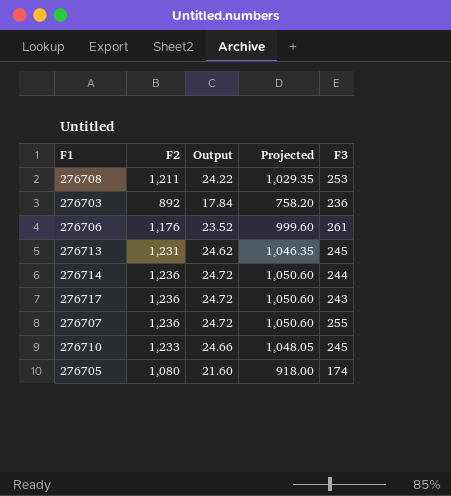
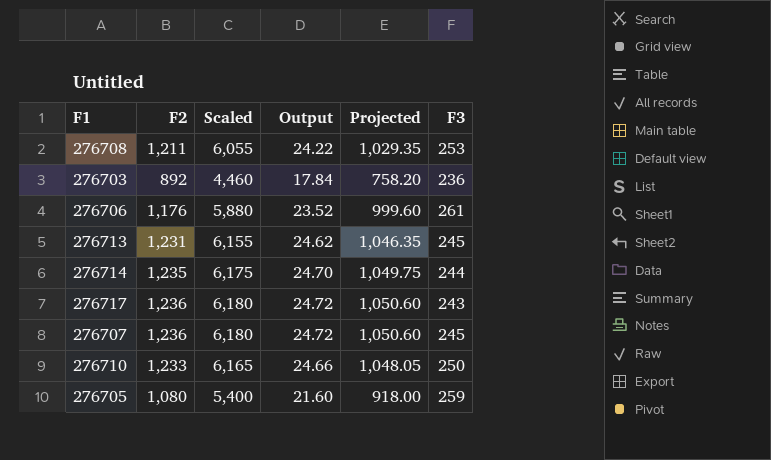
column Scaled | formula: none -> [F2] * 5
276714 | F2: 1,236 -> 1,235
276714 | Output: 24.72 -> 24.70
276714 | Projected: 1,050.60 -> 1,049.75
276707 | F3: 255 -> 245
276710 | F3: 245 -> 250
276705 | F3: 174 -> 259

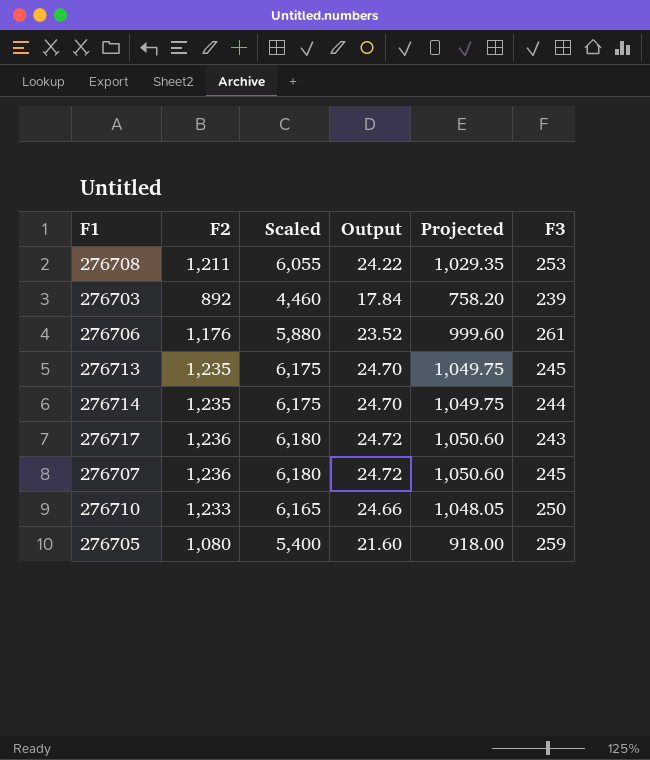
276703 | F3: 236 -> 239
276713 | F2: 1,231 -> 1,235
276713 | Scaled: 6,155 -> 6,175
276713 | Output: 24.62 -> 24.70
276713 | Projected: 1,046.35 -> 1,049.75

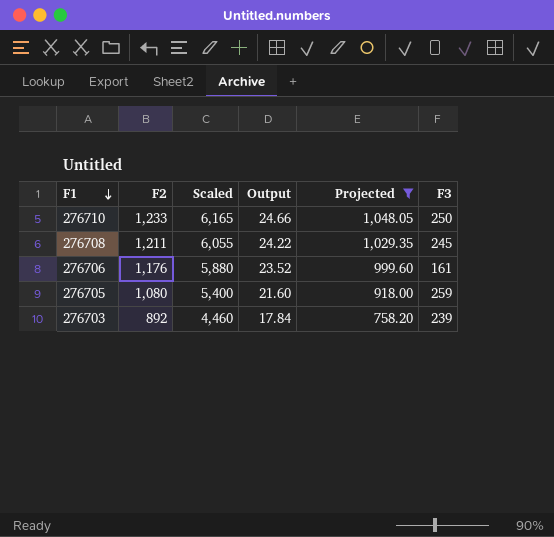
filter: none -> Projected <= 1,048.05
row order: none -> F1 descending
276708 | F3: 253 -> 245
276706 | F3: 261 -> 161

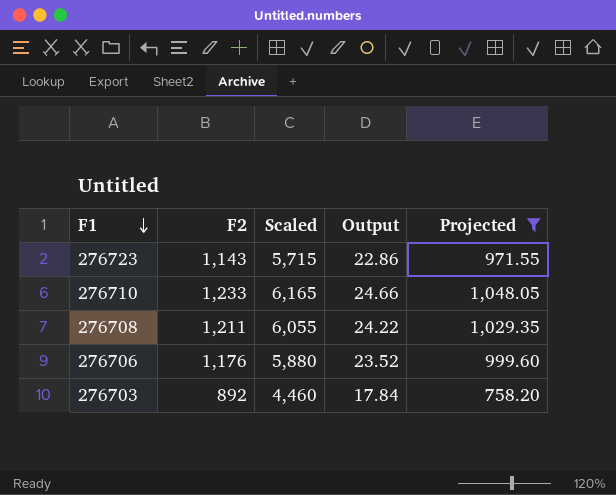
column F3 | position: 6 -> none
row 276705: 1,080 | 5,400 | 21.60 | 918.00 | 259 -> none
row 276723: none -> 1,143 | 5,715 | 22.86 | 971.55

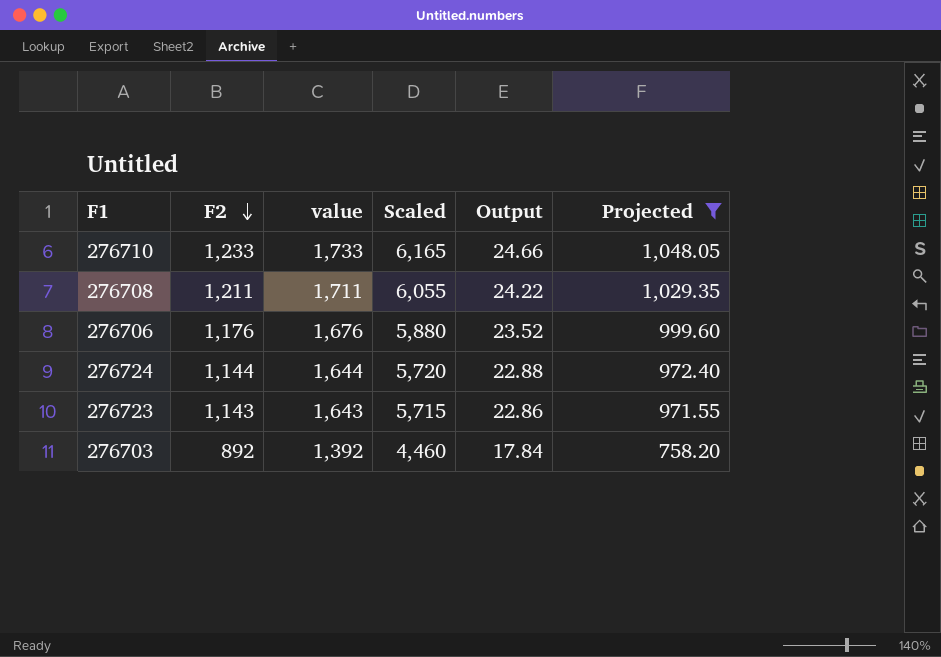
row order: F1 descending -> F2 descending
column value | formula: none -> [F2] + 500
row 276724: none -> 1,144 | 1,644 | 5,720 | 22.88 | 972.40

